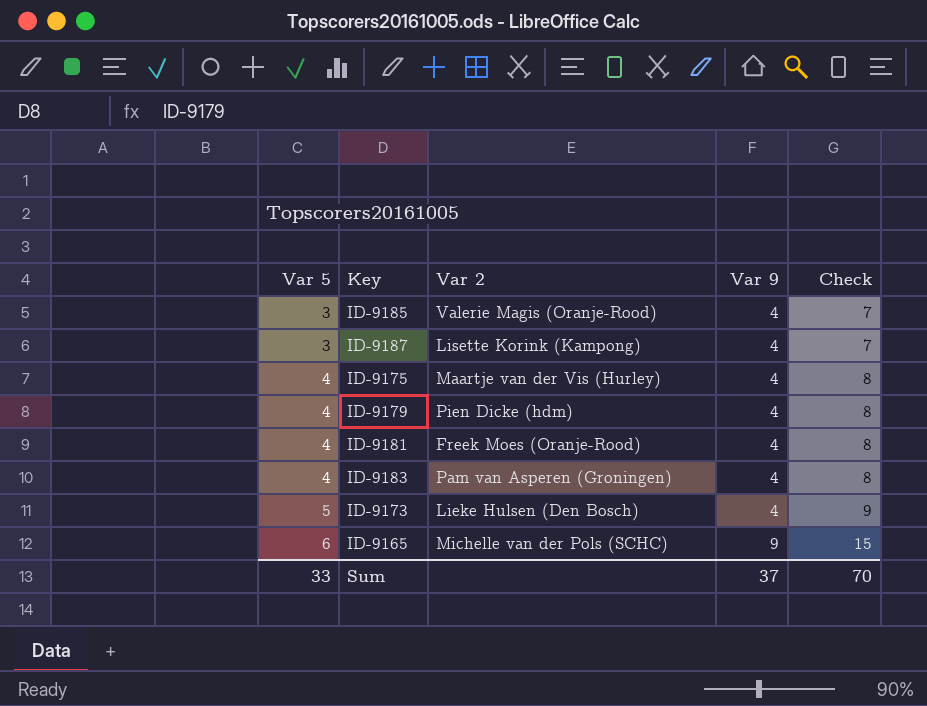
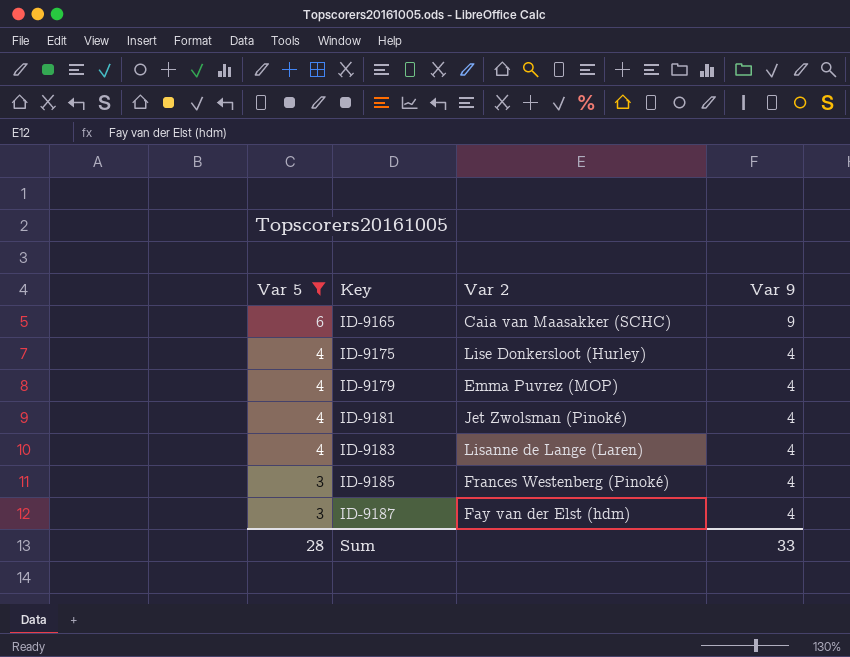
filter: none -> Var 5 != 5
row order: Var 5 ascending -> Var 5 descending
column Check | formula: [Var 5] + [Var 9] -> none
ID-9165 | Var 2: Michelle van der Pols (SCHC) -> Caia van Maasakker (SCHC)
ID-9175 | Var 2: Maartje van der Vis (Hurley) -> Lise Donkersloot (Hurley)
ID-9179 | Var 2: Pien Dicke (hdm) -> Emma Puvrez (MOP)
ID-9181 | Var 2: Freek Moes (Oranje-Rood) -> Jet Zwolsman (Pinoké)
ID-9183 | Var 2: Pam van Asperen (Groningen) -> Lisanne de Lange (Laren)
ID-9185 | Var 2: Valerie Magis (Oranje-Rood) -> Frances Westenberg (Pinoké)
ID-9187 | Var 2: Lisette Korink (Kampong) -> Fay van der Elst (hdm)
Sum | Var 5: 33 -> 28
Sum | Var 9: 37 -> 33

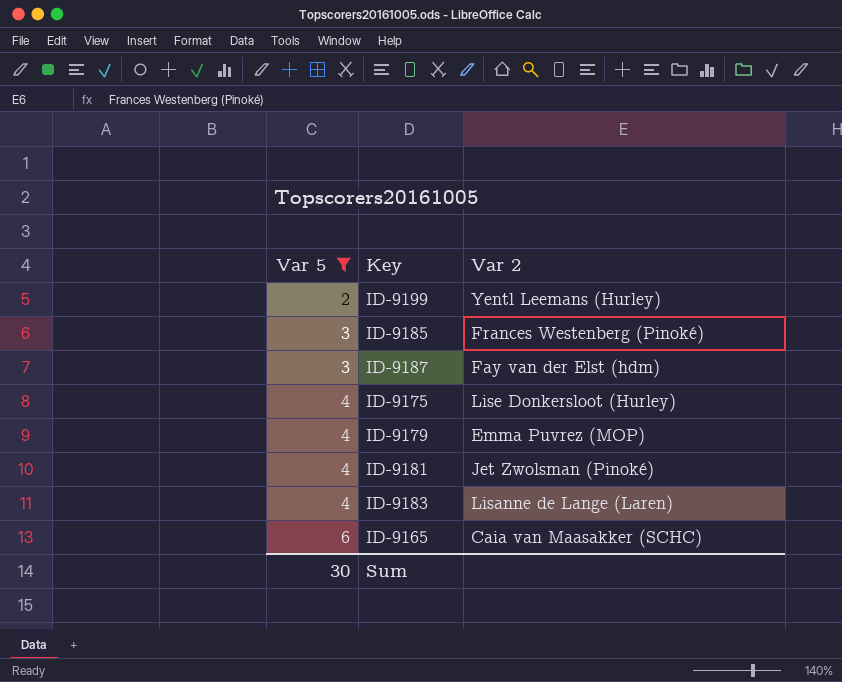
row order: Var 5 descending -> Var 5 ascending
column Var 9 | position: 4 -> none
row ID-9199: none -> 2 | Yentl Leemans (Hurley)
Sum | Var 5: 28 -> 30

